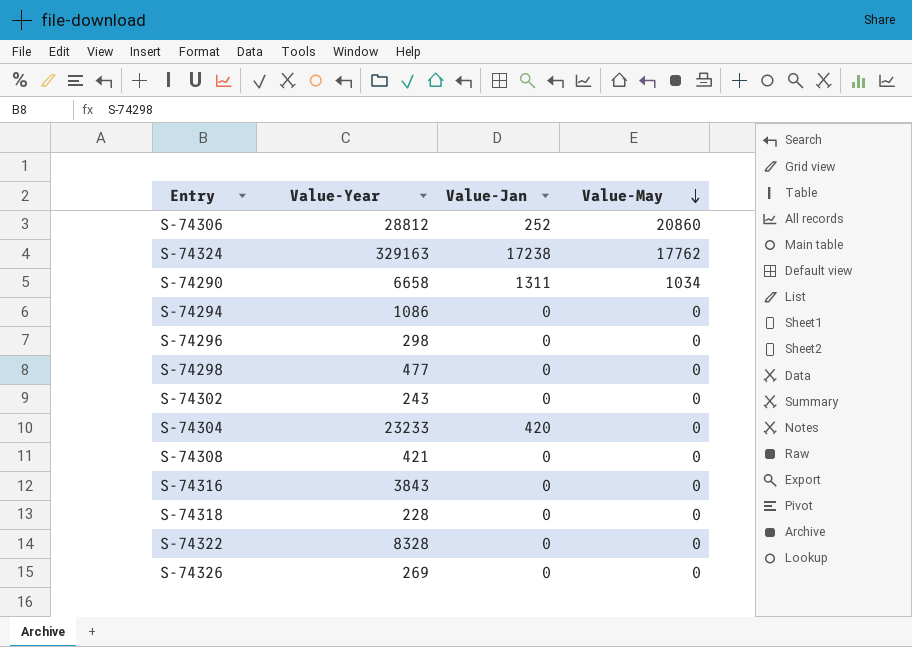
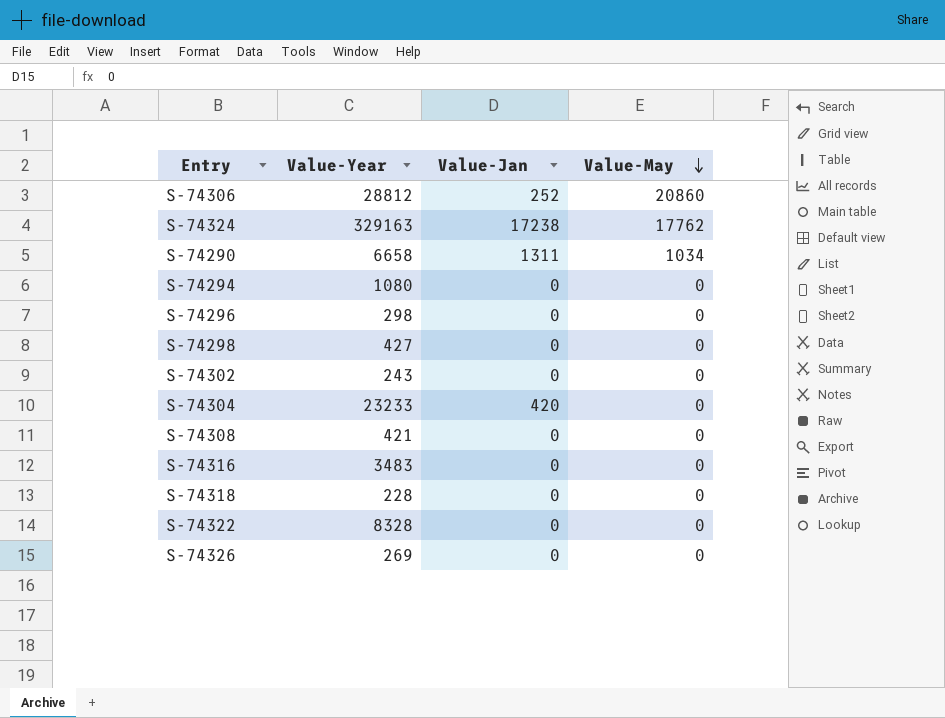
S-74294 | Value-Year: 1086 -> 1080
S-74298 | Value-Year: 477 -> 427
S-74316 | Value-Year: 3843 -> 3483

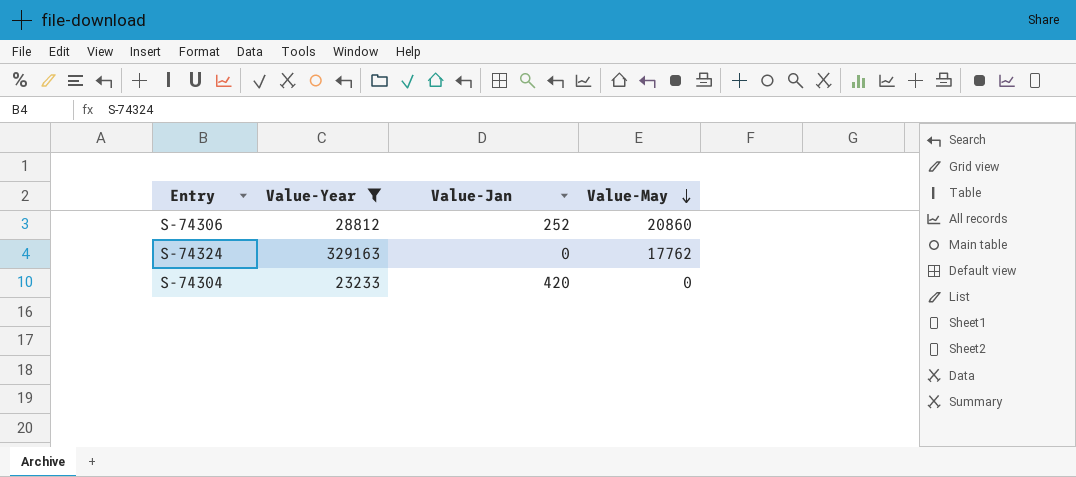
filter: none -> Value-Year >= 23233
S-74324 | Value-Jan: 17238 -> 0

